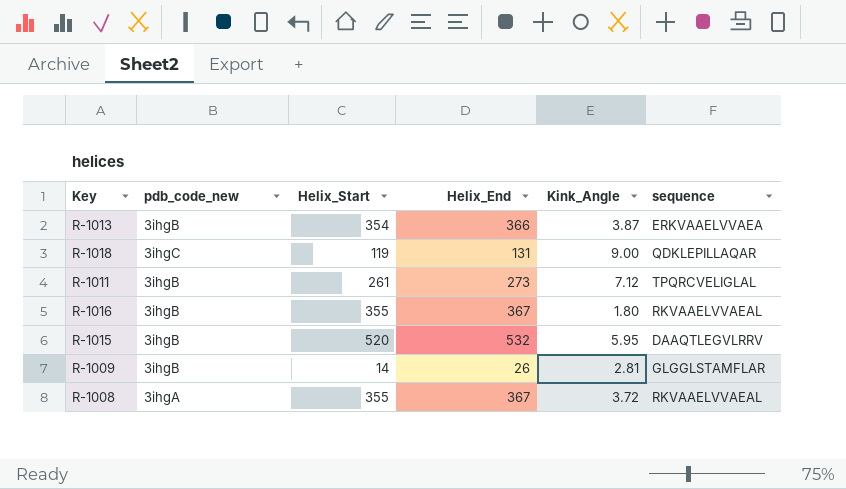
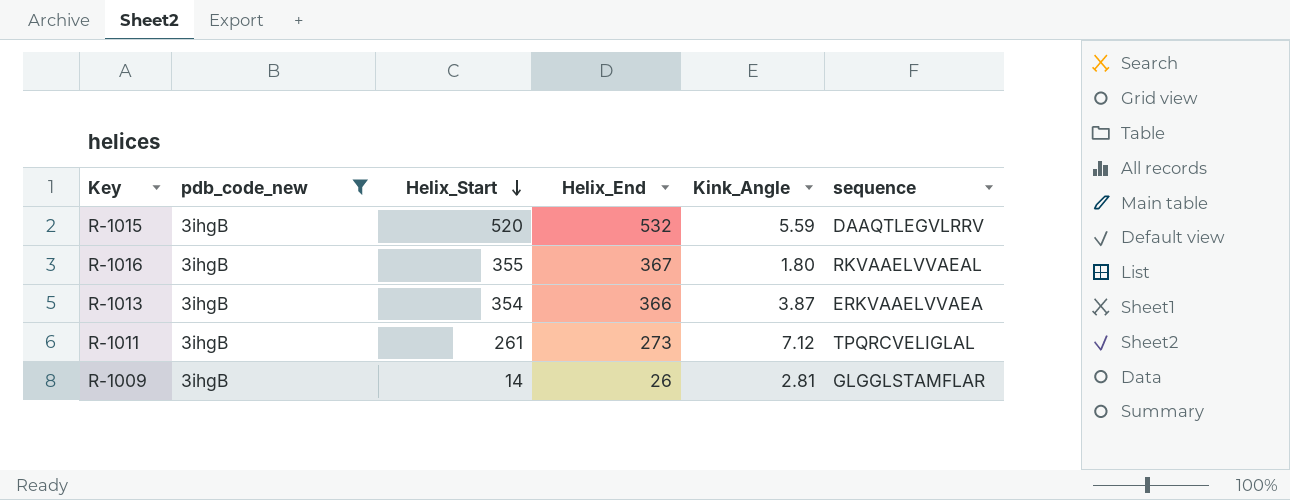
filter: none -> pdb_code_new = 3ihgB
row order: none -> Helix_Start descending
R-1015 | Kink_Angle: 5.95 -> 5.59

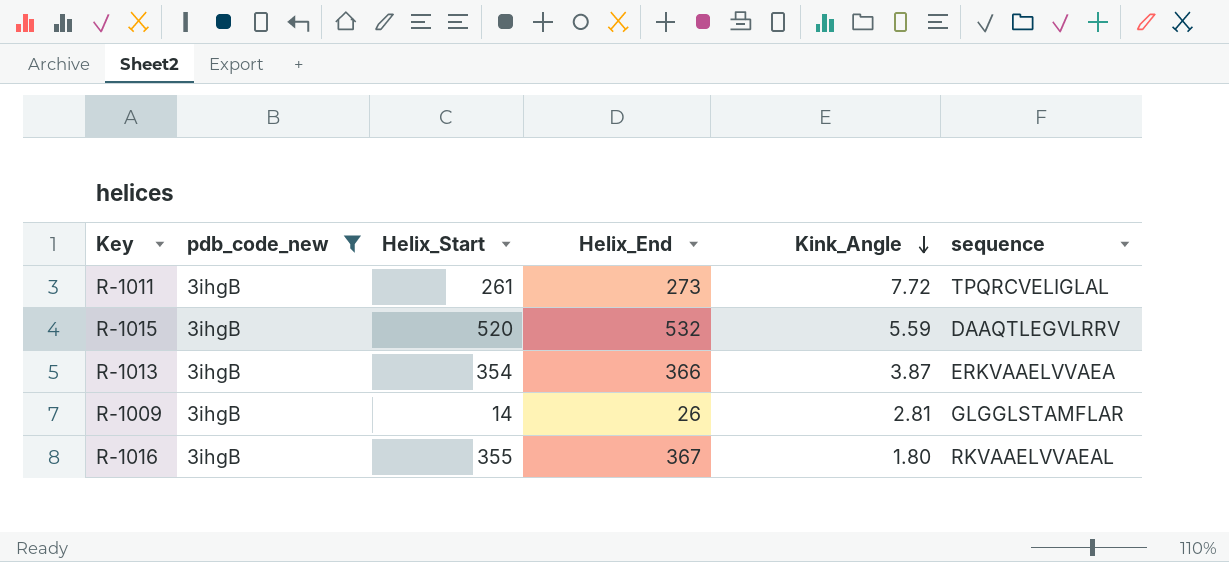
row order: Helix_Start descending -> Kink_Angle descending
R-1011 | Kink_Angle: 7.12 -> 7.72

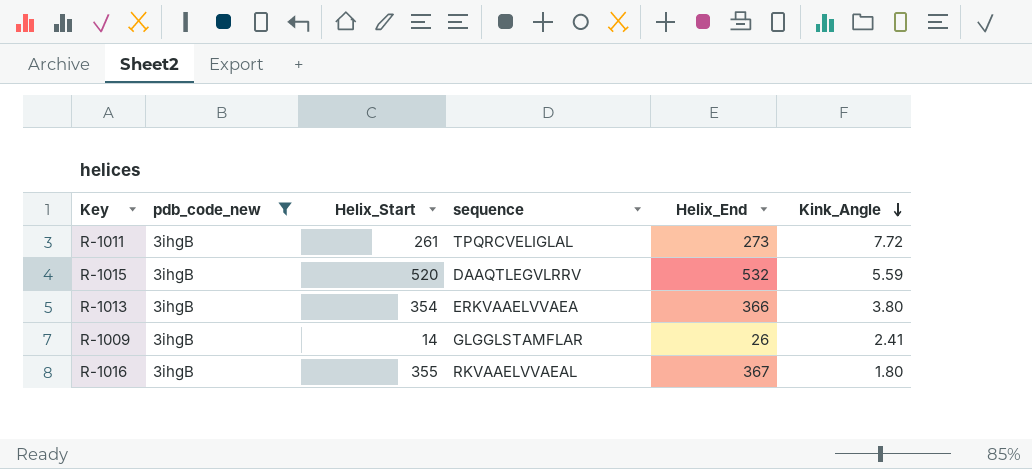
column sequence | position: 6 -> 4
R-1013 | Kink_Angle: 3.87 -> 3.80
R-1009 | Kink_Angle: 2.81 -> 2.41

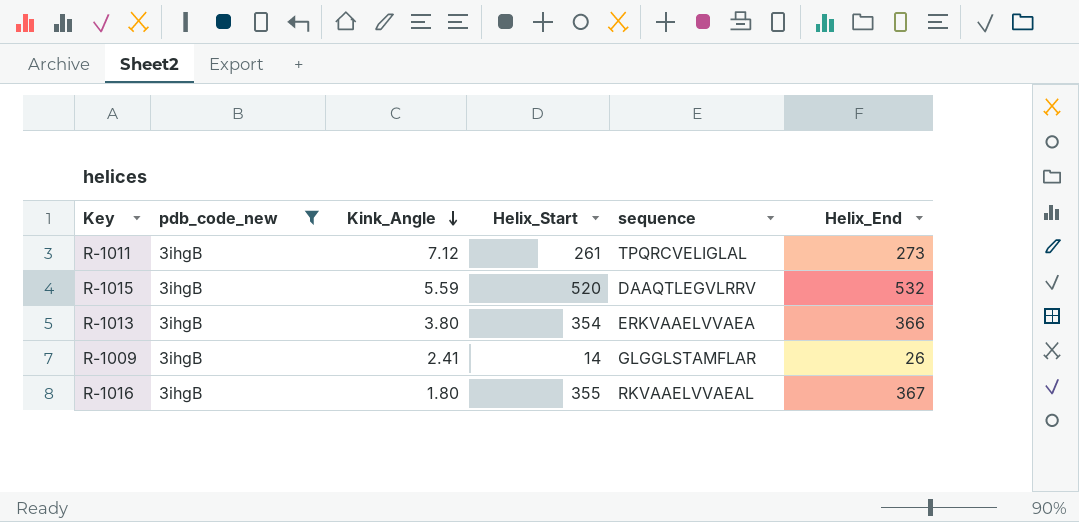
column Kink_Angle | position: 6 -> 3
R-1011 | Kink_Angle: 7.72 -> 7.12

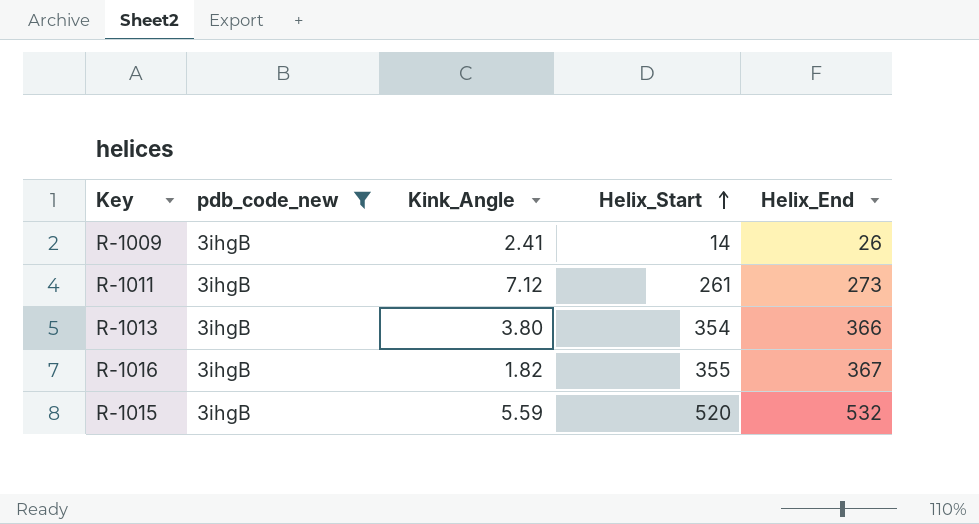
row order: Kink_Angle descending -> Helix_Start ascending
column sequence | position: 5 -> none
R-1016 | Kink_Angle: 1.80 -> 1.82

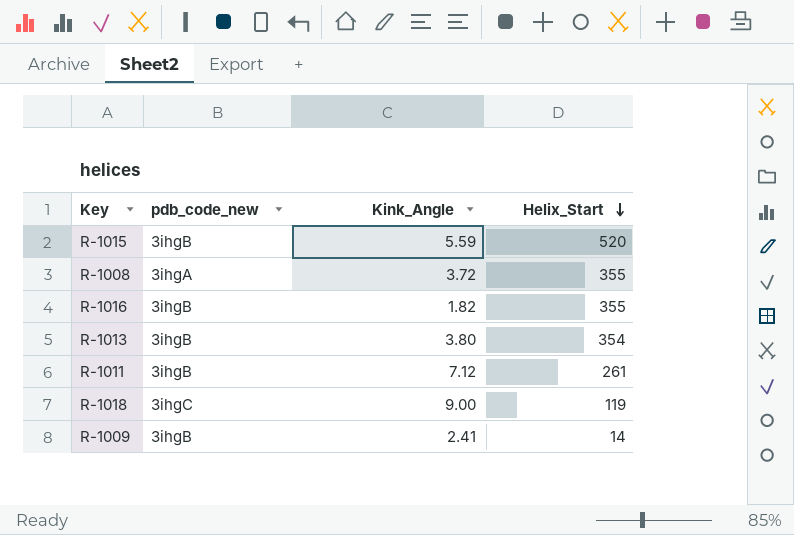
filter: pdb_code_new = 3ihgB -> none
row order: Helix_Start ascending -> Helix_Start descending
column Helix_End | position: 5 -> none

